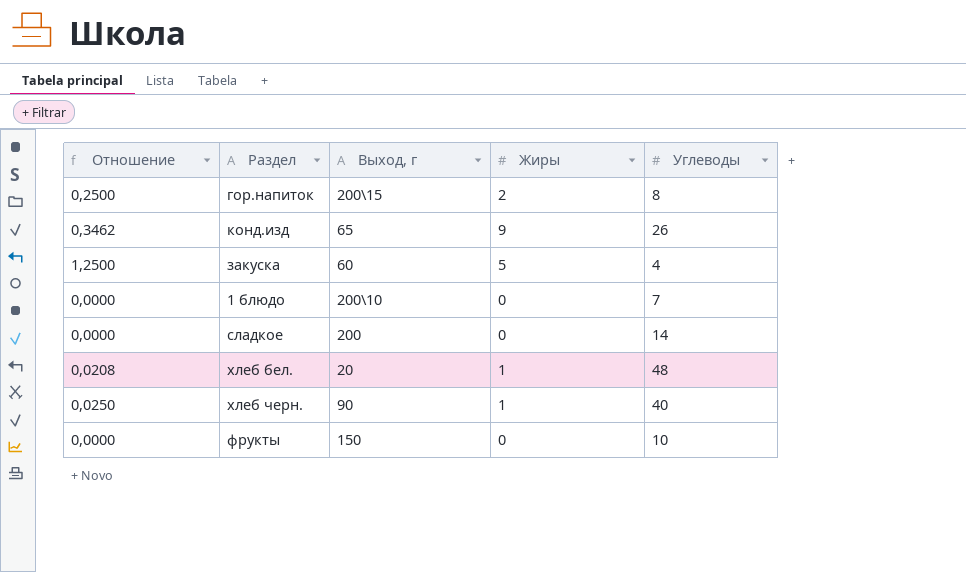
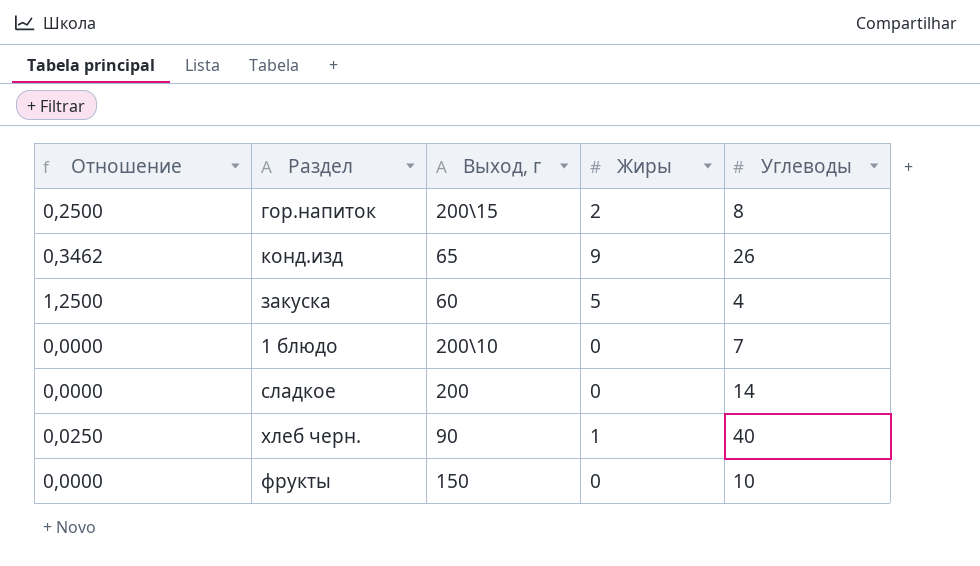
row хлеб бел.: 0,0208 | 20 | 1 | 48 -> none

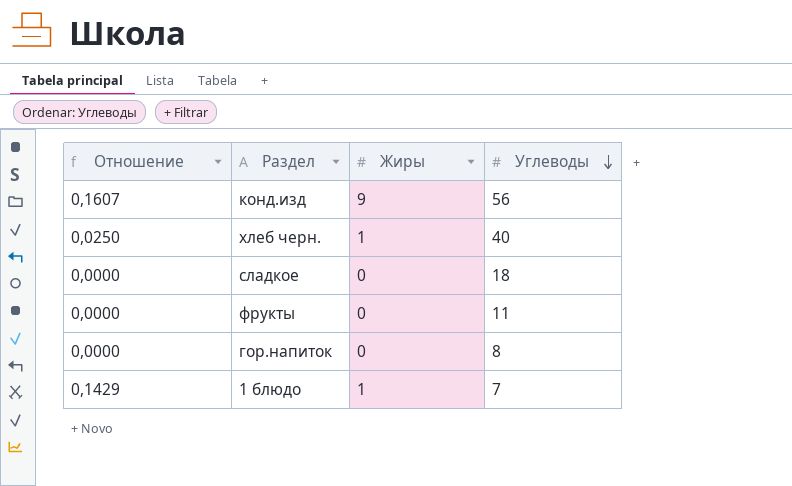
row order: none -> Углеводы descending
column Выход, г | position: 3 -> none
row закуска: 1,2500 | 60 | 5 | 4 -> none
конд.изд | Отношение: 0,3462 -> 0,1607
конд.изд | Углеводы: 26 -> 56
сладкое | Углеводы: 14 -> 18
фрукты | Углеводы: 10 -> 11
гор.напиток | Отношение: 0,2500 -> 0,0000
гор.напиток | Жиры: 2 -> 0
1 блюдо | Отношение: 0,0000 -> 0,1429
1 блюдо | Жиры: 0 -> 1

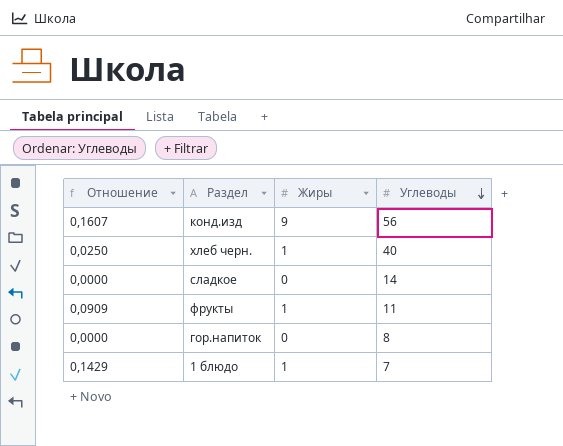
сладкое | Углеводы: 18 -> 14
фрукты | Отношение: 0,0000 -> 0,0909
фрукты | Жиры: 0 -> 1

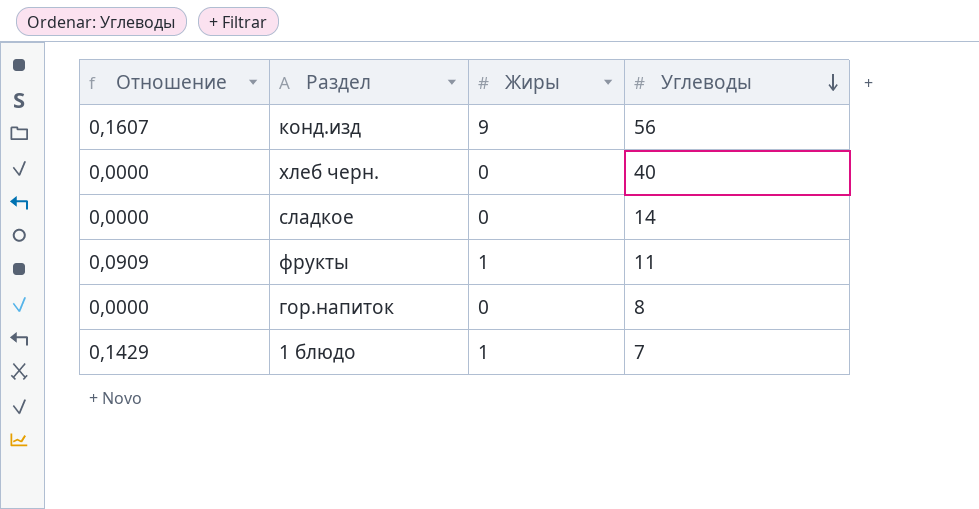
хлеб черн. | Отношение: 0,0250 -> 0,0000
хлеб черн. | Жиры: 1 -> 0

